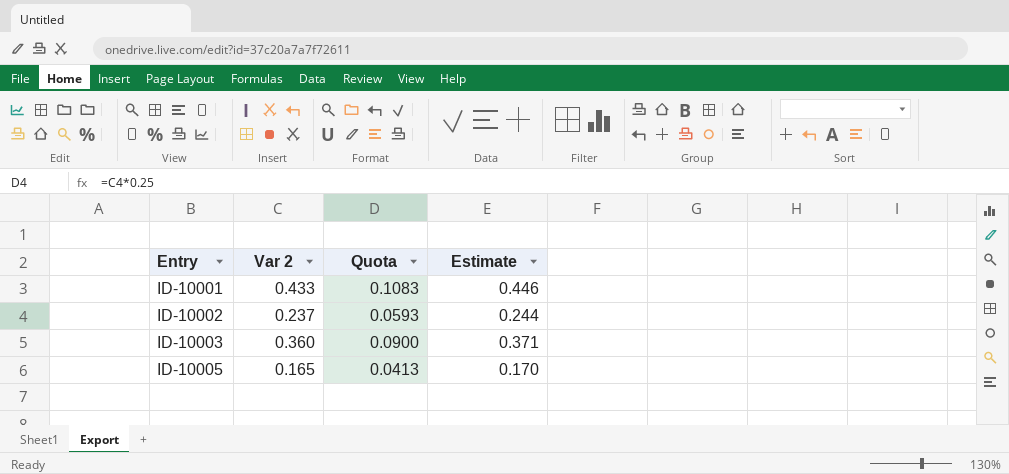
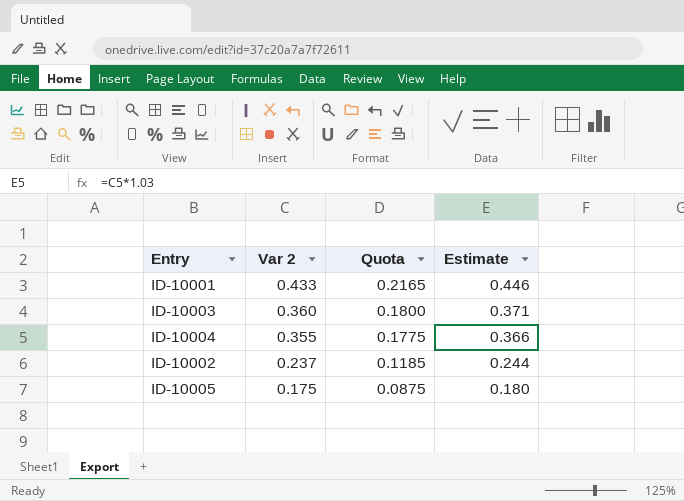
row order: Entry ascending -> Var 2 descending
column Quota | formula: [Var 2] * 0.25 -> [Var 2] * 0.5
row ID-10004: none -> 0.355 | 0.1775 | 0.366
ID-10005 | Var 2: 0.165 -> 0.175
ID-10005 | Estimate: 0.170 -> 0.180

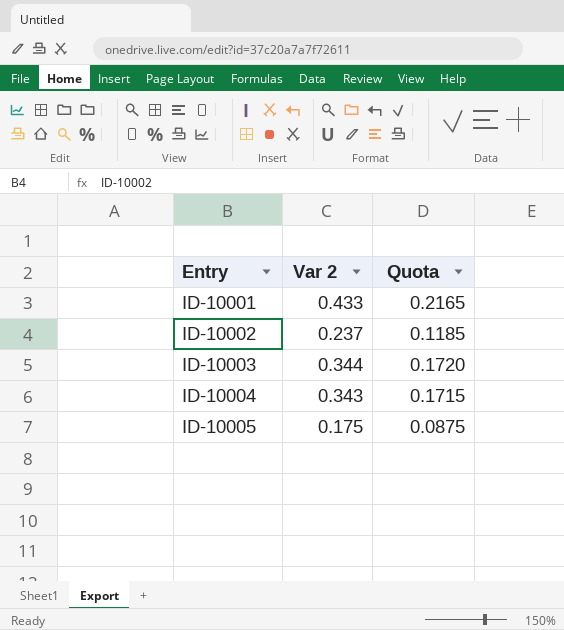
row order: Var 2 descending -> Entry ascending
column Estimate | formula: [Var 2] * 1.03 -> none
ID-10003 | Var 2: 0.360 -> 0.344
ID-10003 | Quota: 0.1800 -> 0.1720
ID-10004 | Var 2: 0.355 -> 0.343
ID-10004 | Quota: 0.1775 -> 0.1715

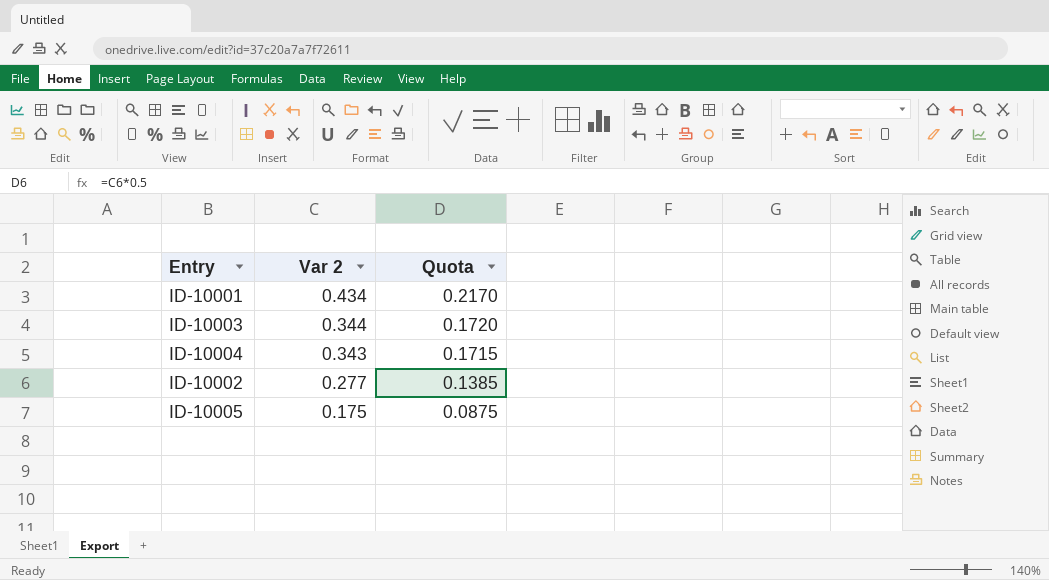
row order: Entry ascending -> Var 2 descending
ID-10001 | Var 2: 0.433 -> 0.434
ID-10001 | Quota: 0.2165 -> 0.2170
ID-10002 | Var 2: 0.237 -> 0.277
ID-10002 | Quota: 0.1185 -> 0.1385

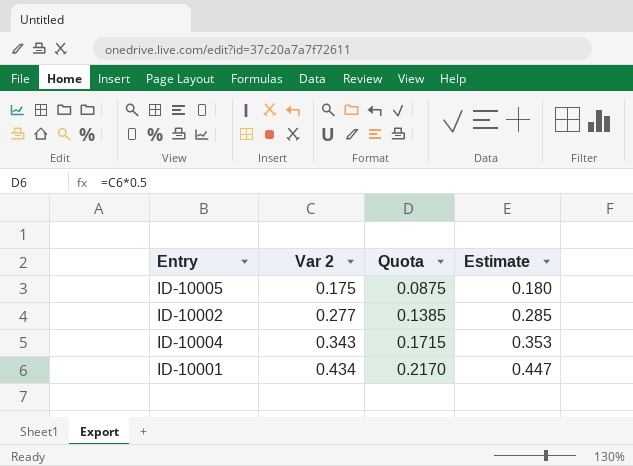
row order: Var 2 descending -> Var 2 ascending
column Estimate | formula: none -> [Var 2] * 1.03
row ID-10003: 0.344 | 0.1720 -> none

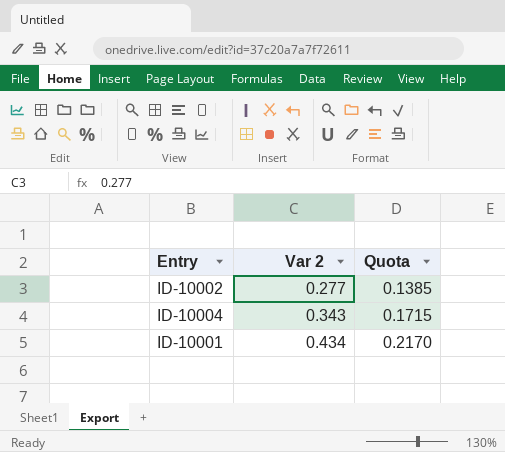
column Estimate | formula: [Var 2] * 1.03 -> none
row ID-10005: 0.175 | 0.0875 | 0.180 -> none

